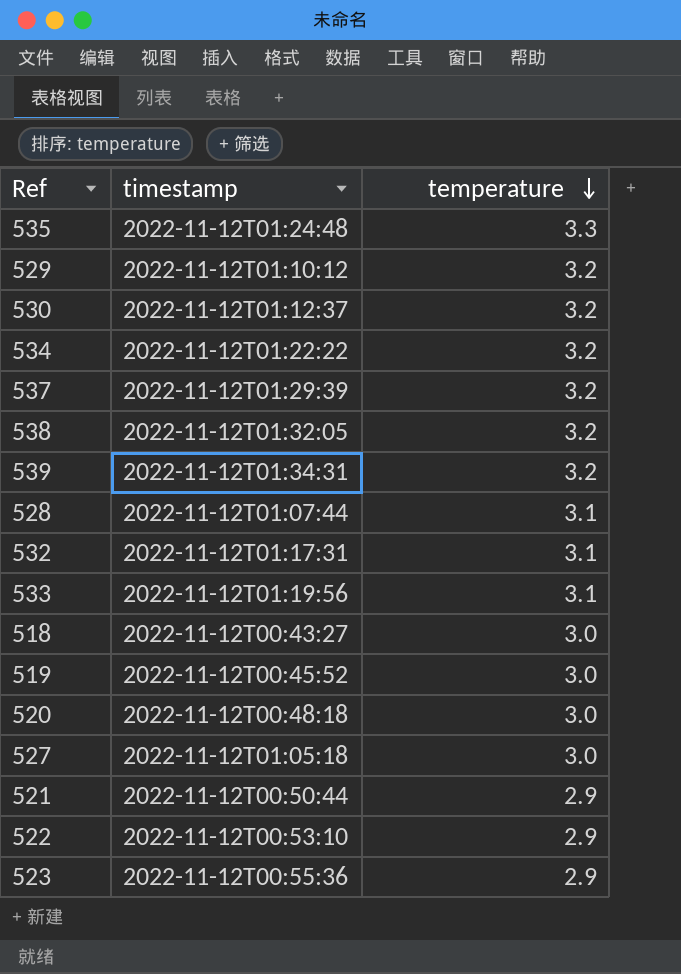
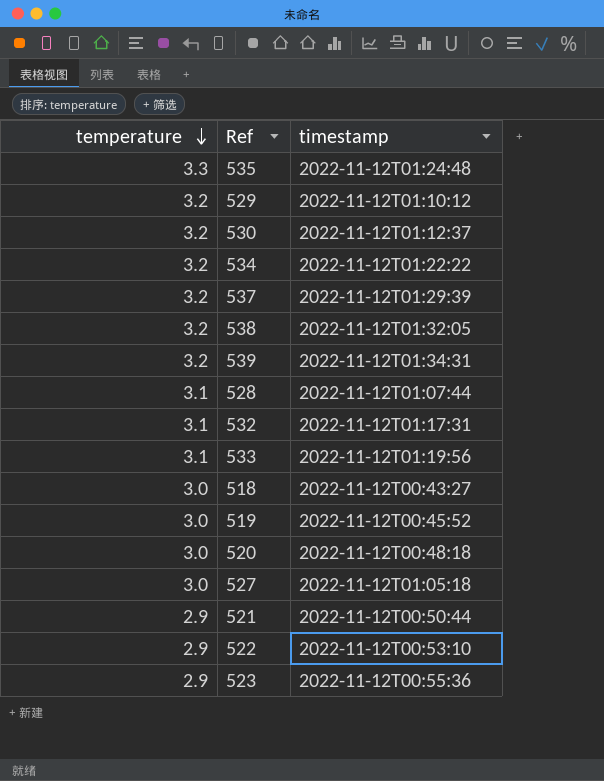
column temperature | position: 3 -> 1

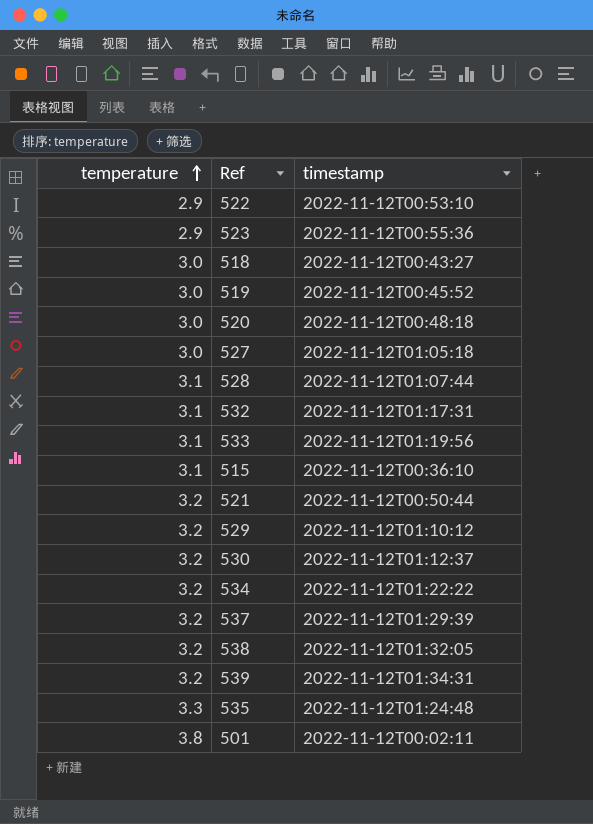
row order: temperature descending -> temperature ascending
row 515: none -> 3.1 | 2022-11-12T00:36:10
521 | temperature: 2.9 -> 3.2
row 501: none -> 3.8 | 2022-11-12T00:02:11

